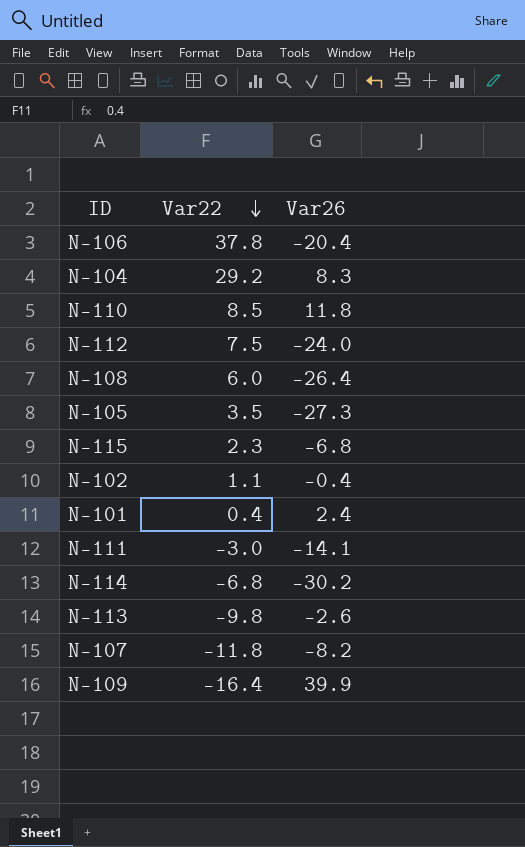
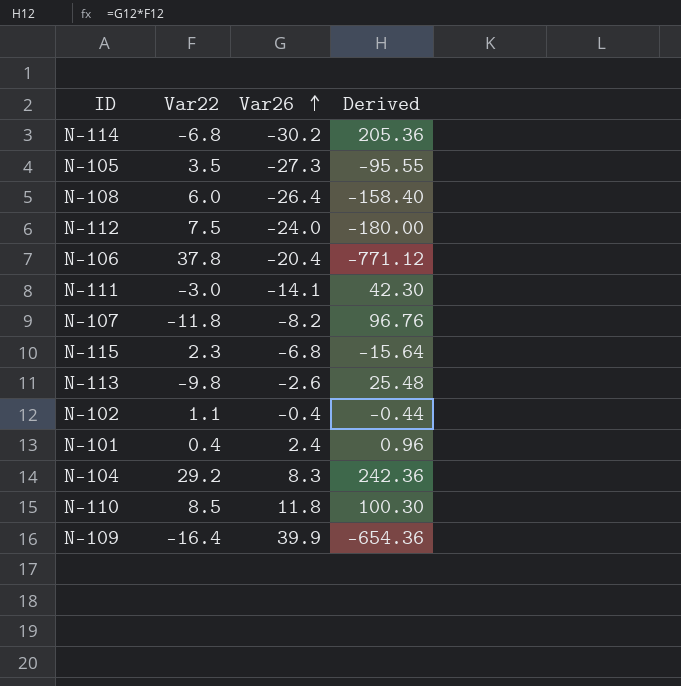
row order: Var22 descending -> Var26 ascending
column Derived | formula: none -> [Var22] * [Var26]

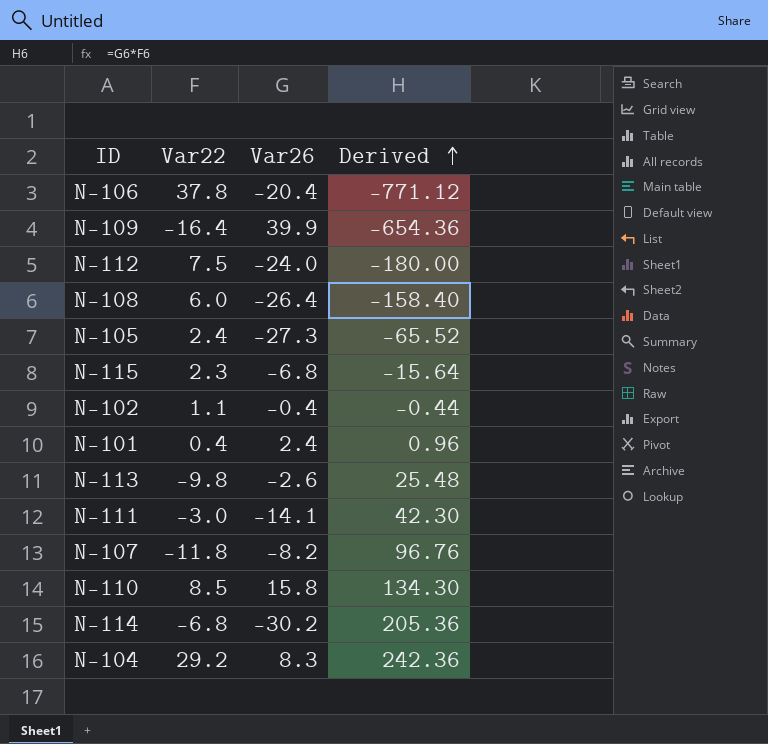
row order: Var26 ascending -> Derived ascending
N-105 | Var22: 3.5 -> 2.4
N-105 | Derived: -95.55 -> -65.52
N-110 | Var26: 11.8 -> 15.8
N-110 | Derived: 100.30 -> 134.30

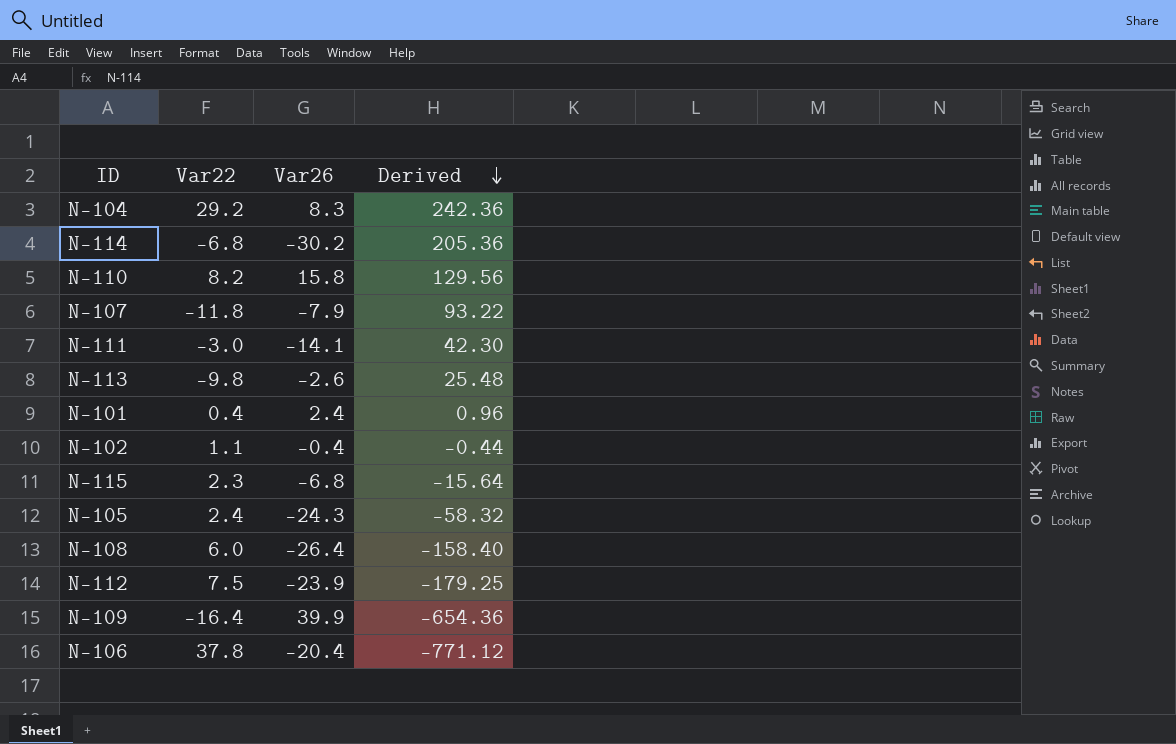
row order: Derived ascending -> Derived descending
N-110 | Var22: 8.5 -> 8.2
N-110 | Derived: 134.30 -> 129.56
N-107 | Var26: -8.2 -> -7.9
N-107 | Derived: 96.76 -> 93.22
N-105 | Var26: -27.3 -> -24.3
N-105 | Derived: -65.52 -> -58.32
N-112 | Var26: -24.0 -> -23.9
N-112 | Derived: -180.00 -> -179.25

